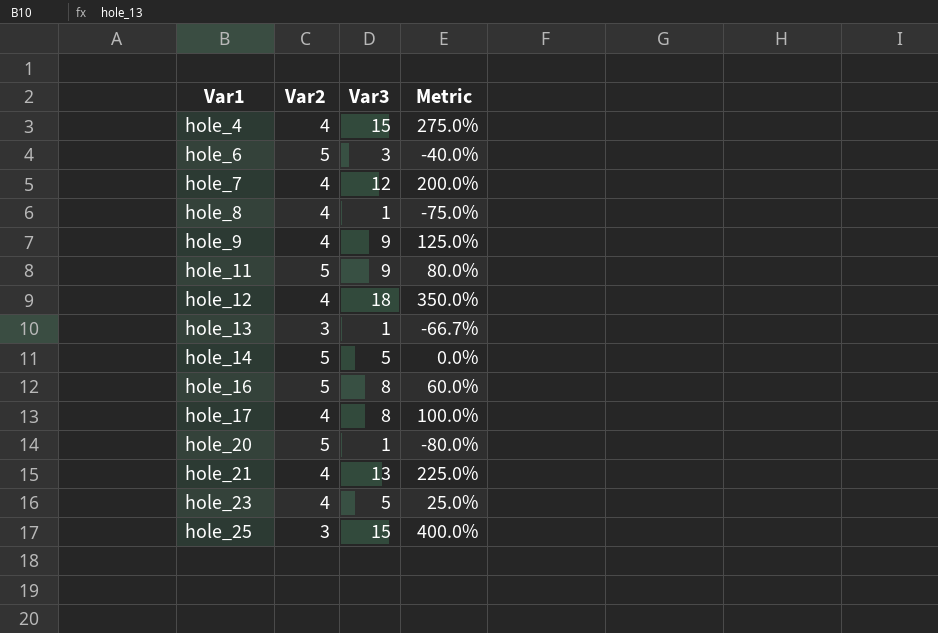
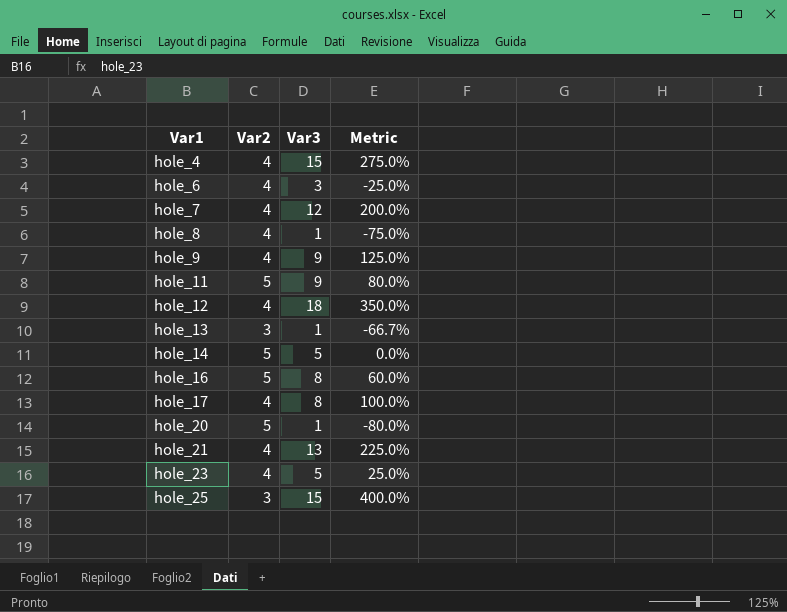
hole_6 | Var2: 5 -> 4
hole_6 | Metric: -40.0% -> -25.0%

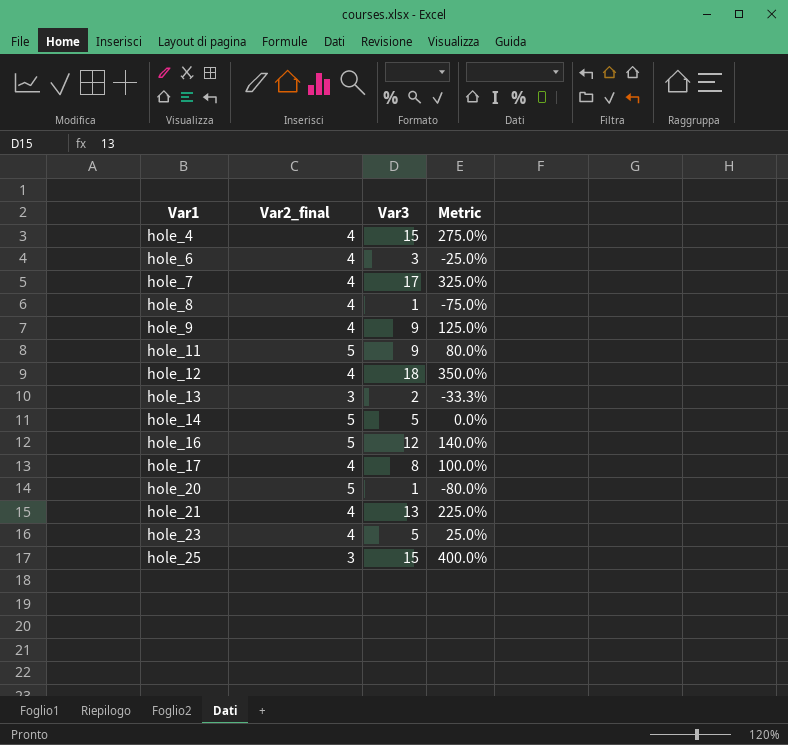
column name: Var2 -> Var2_final
hole_7 | Var3: 12 -> 17
hole_7 | Metric: 200.0% -> 325.0%
hole_13 | Var3: 1 -> 2
hole_13 | Metric: -66.7% -> -33.3%
hole_16 | Var3: 8 -> 12
hole_16 | Metric: 60.0% -> 140.0%

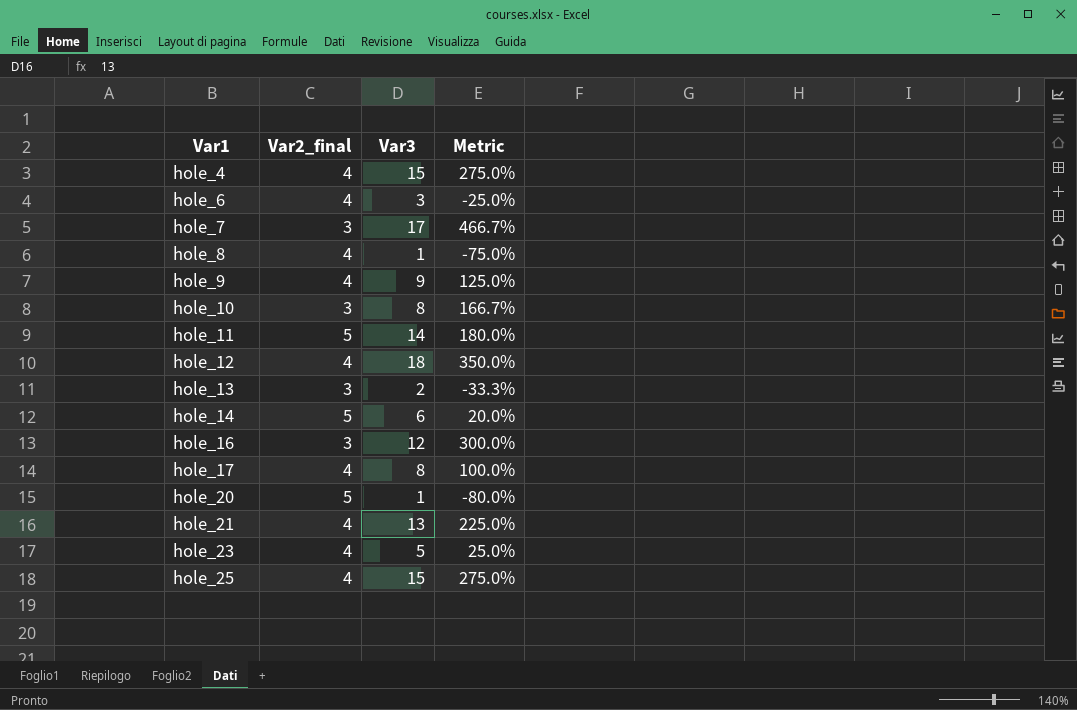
hole_7 | Var2_final: 4 -> 3
hole_7 | Metric: 325.0% -> 466.7%
row hole_10: none -> 3 | 8 | 166.7%
hole_11 | Var3: 9 -> 14
hole_11 | Metric: 80.0% -> 180.0%
hole_14 | Var3: 5 -> 6
hole_14 | Metric: 0.0% -> 20.0%
hole_16 | Var2_final: 5 -> 3
hole_16 | Metric: 140.0% -> 300.0%
hole_25 | Var2_final: 3 -> 4
hole_25 | Metric: 400.0% -> 275.0%

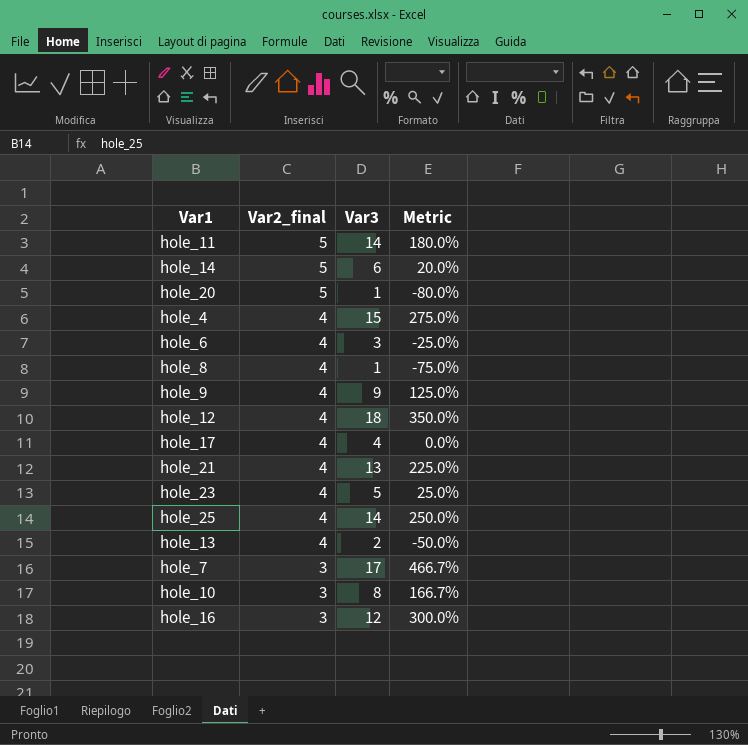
row order: Var1 ascending -> Var2_final descending
hole_17 | Var3: 8 -> 4
hole_17 | Metric: 100.0% -> 0.0%
hole_25 | Var3: 15 -> 14
hole_25 | Metric: 275.0% -> 250.0%
hole_13 | Var2_final: 3 -> 4
hole_13 | Metric: -33.3% -> -50.0%

